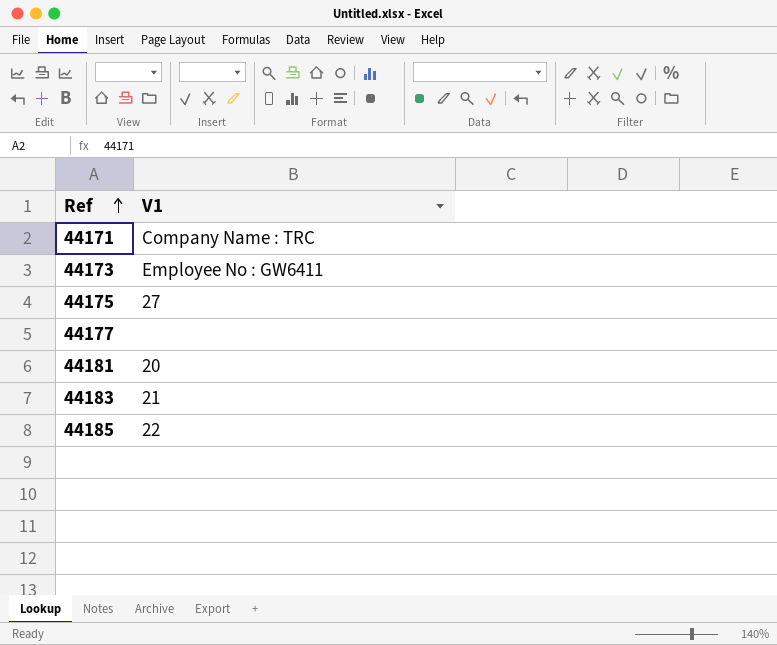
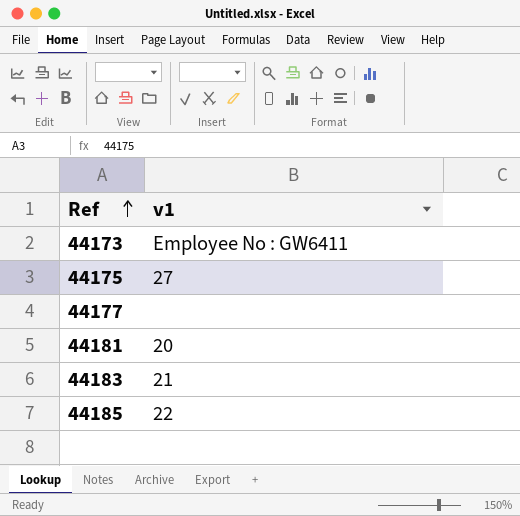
column name: V1 -> v1
row 44171: Company Name : TRC -> none

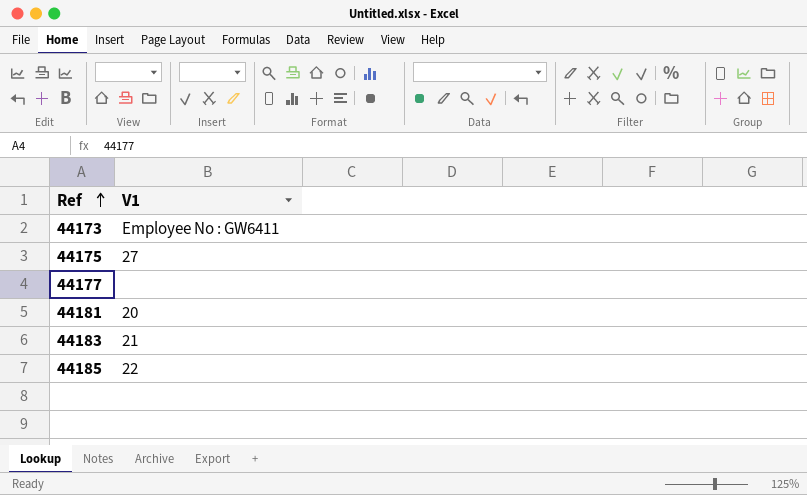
column name: v1 -> V1

